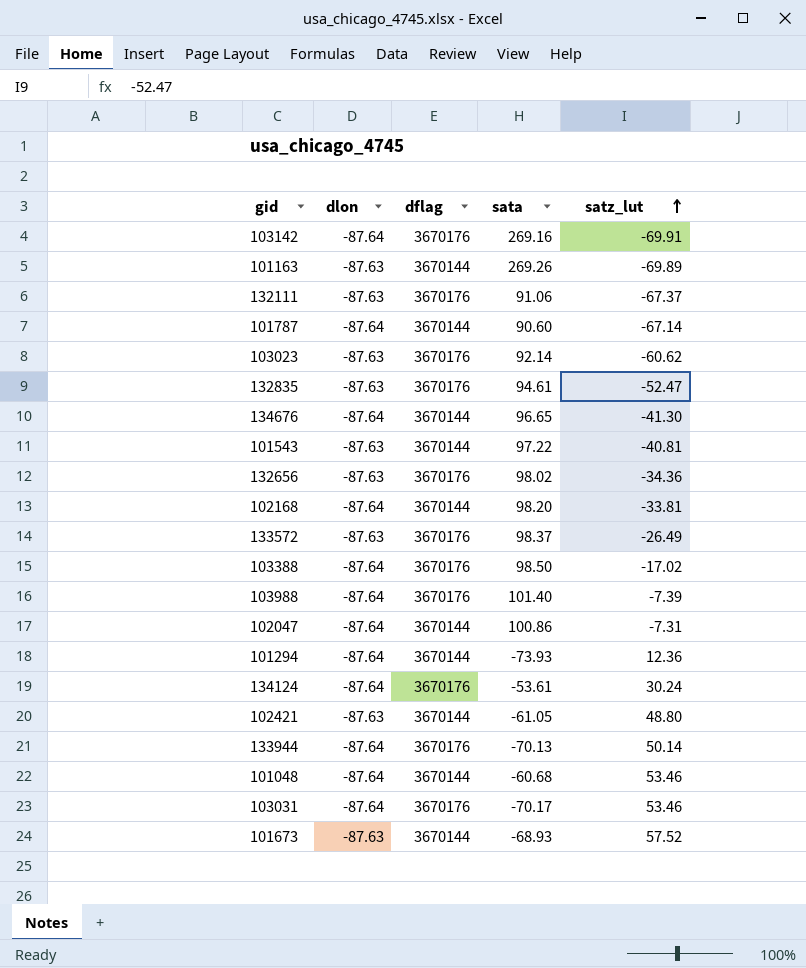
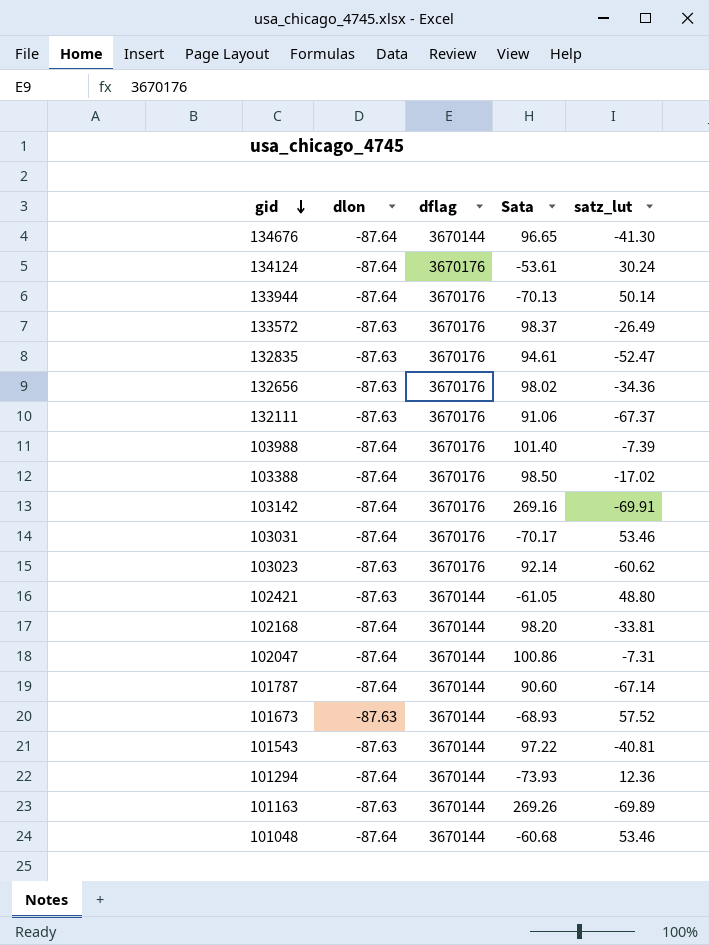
row order: satz_lut ascending -> gid descending
column name: sata -> Sata

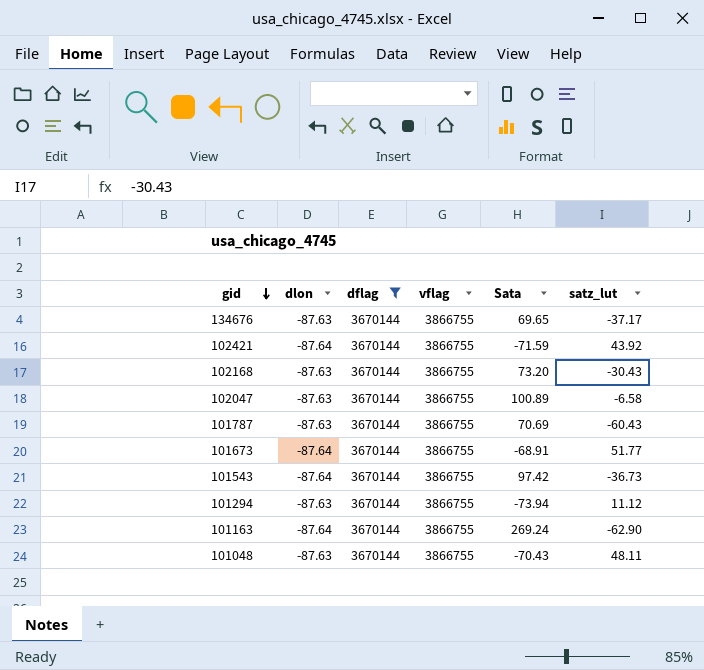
filter: none -> dflag = 3670144
column vflag | position: none -> 4
134676 | dlon: -87.64 -> -87.63
134676 | Sata: 96.65 -> 69.65
134676 | satz_lut: -41.30 -> -37.17
102421 | dlon: -87.63 -> -87.64
102421 | Sata: -61.05 -> -71.59
102421 | satz_lut: 48.80 -> 43.92
102168 | dlon: -87.64 -> -87.63
102168 | Sata: 98.20 -> 73.20
102168 | satz_lut: -33.81 -> -30.43
102047 | dlon: -87.64 -> -87.63
102047 | Sata: 100.86 -> 100.89
102047 | satz_lut: -7.31 -> -6.58
101787 | dlon: -87.64 -> -87.63
101787 | Sata: 90.60 -> 70.69
101787 | satz_lut: -67.14 -> -60.43
101673 | dlon: -87.63 -> -87.64
101673 | Sata: -68.93 -> -68.91
101673 | satz_lut: 57.52 -> 51.77
101543 | dlon: -87.63 -> -87.64
101543 | Sata: 97.22 -> 97.42
101543 | satz_lut: -40.81 -> -36.73
101294 | dlon: -87.64 -> -87.63
101294 | Sata: -73.93 -> -73.94
101294 | satz_lut: 12.36 -> 11.12
101163 | dlon: -87.63 -> -87.64
101163 | Sata: 269.26 -> 269.24
101163 | satz_lut: -69.89 -> -62.90
101048 | dlon: -87.64 -> -87.63
101048 | Sata: -60.68 -> -70.43
101048 | satz_lut: 53.46 -> 48.11

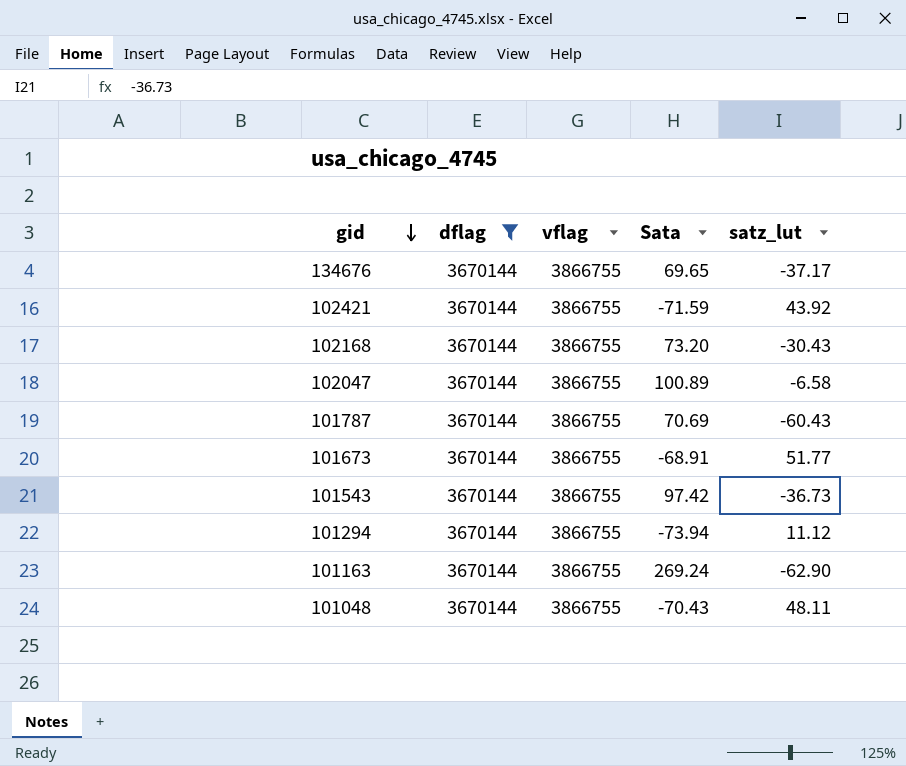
column dlon | position: 2 -> none

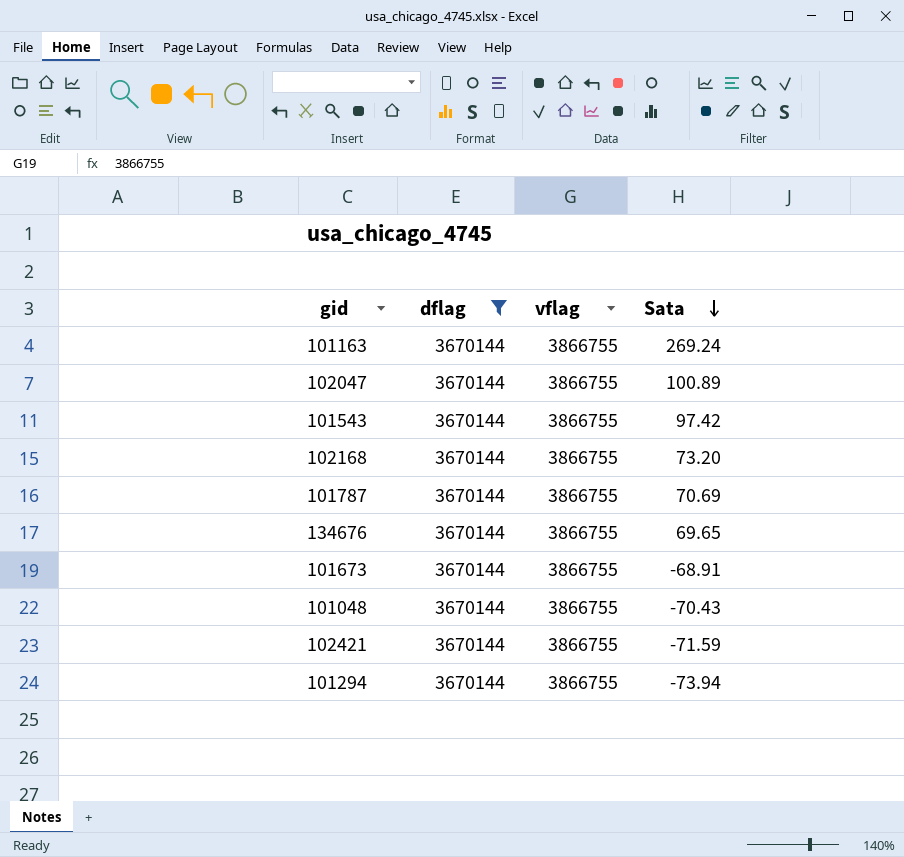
row order: gid descending -> Sata descending
column satz_lut | position: 5 -> none

